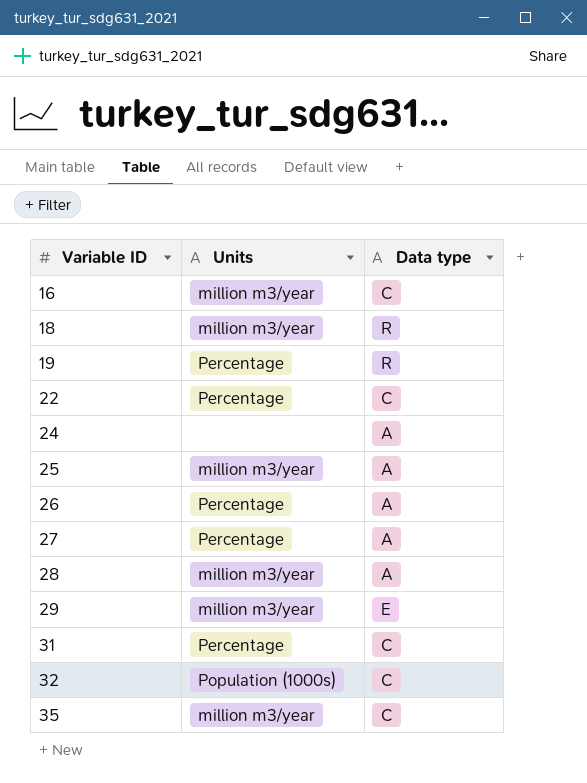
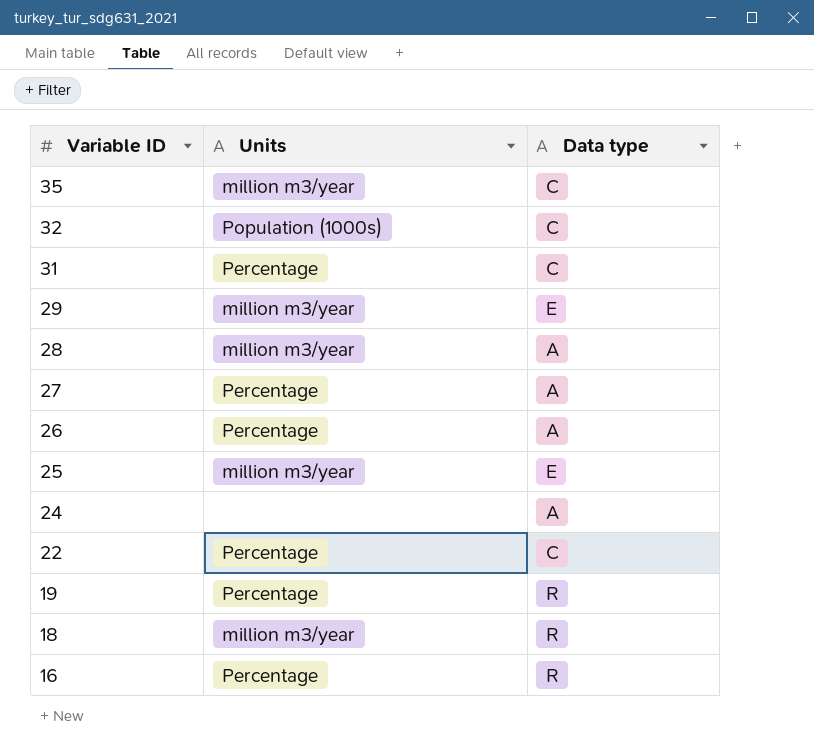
row order: Variable ID ascending -> Variable ID descending
25 | Data type: A -> E
16 | Units: million m3/year -> Percentage
16 | Data type: C -> R

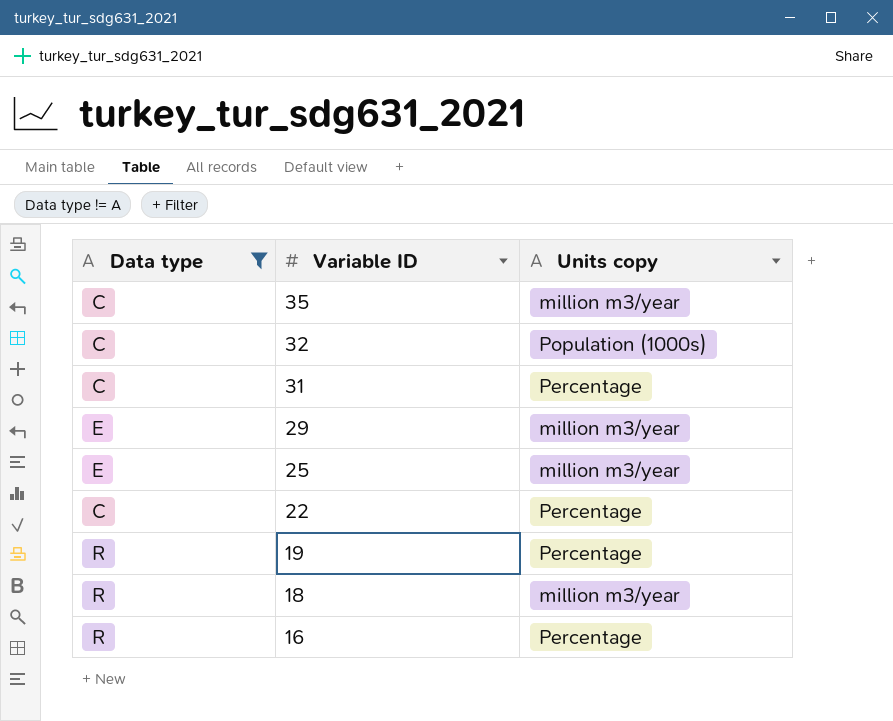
filter: none -> Data type != A
column Data type | position: 3 -> 1
column name: Units -> Units copy

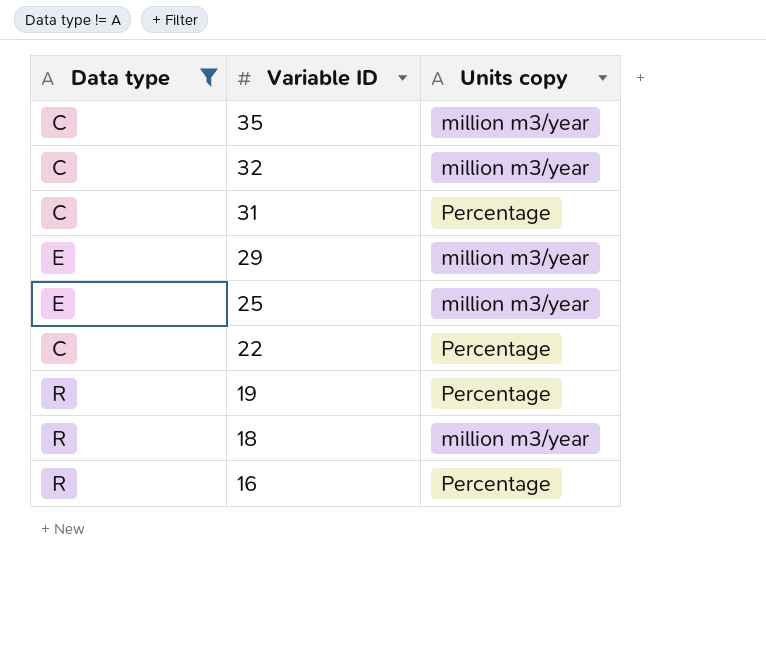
32 | Units copy: Population (1000s) -> million m3/year

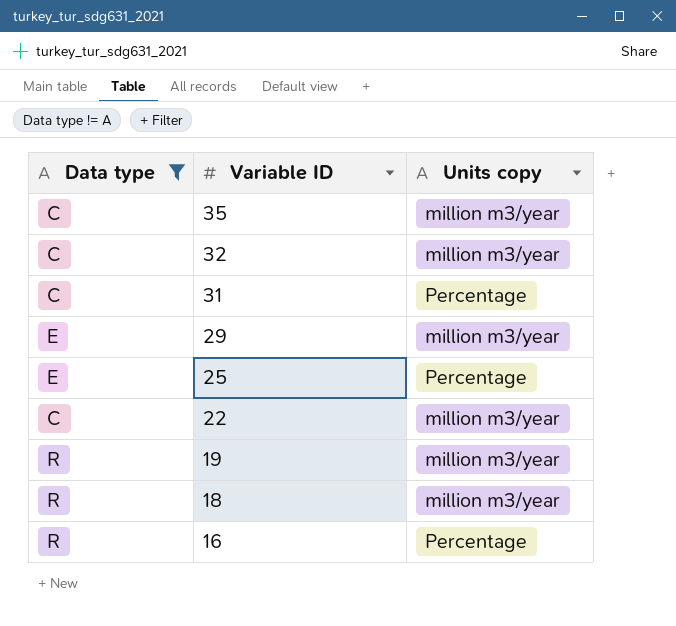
25 | Units copy: million m3/year -> Percentage
22 | Units copy: Percentage -> million m3/year
19 | Units copy: Percentage -> million m3/year

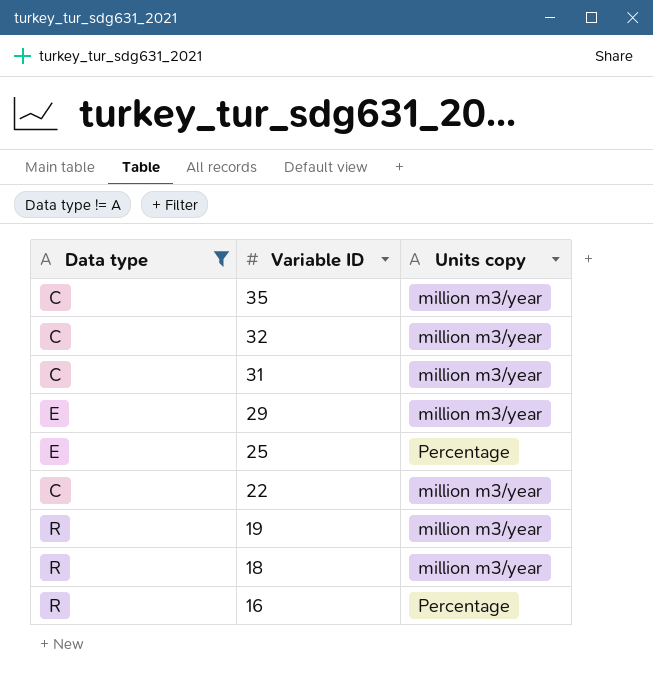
31 | Units copy: Percentage -> million m3/year

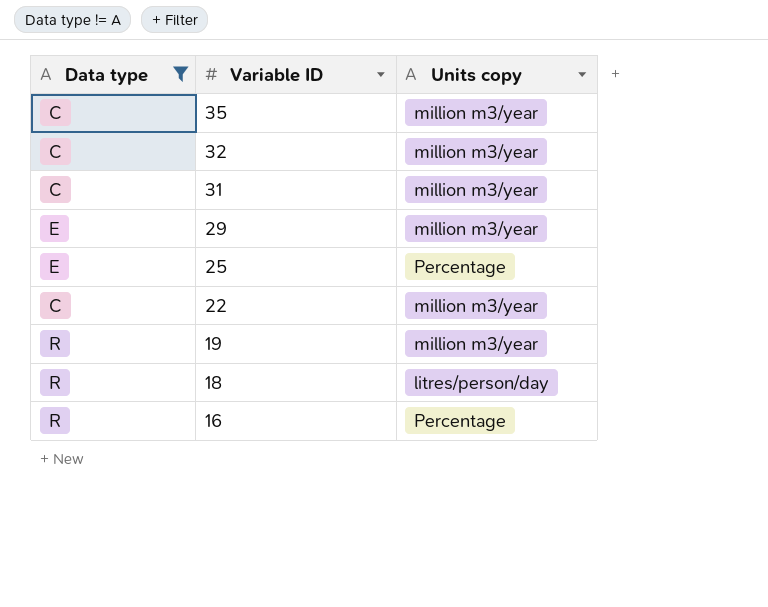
18 | Units copy: million m3/year -> litres/person/day

